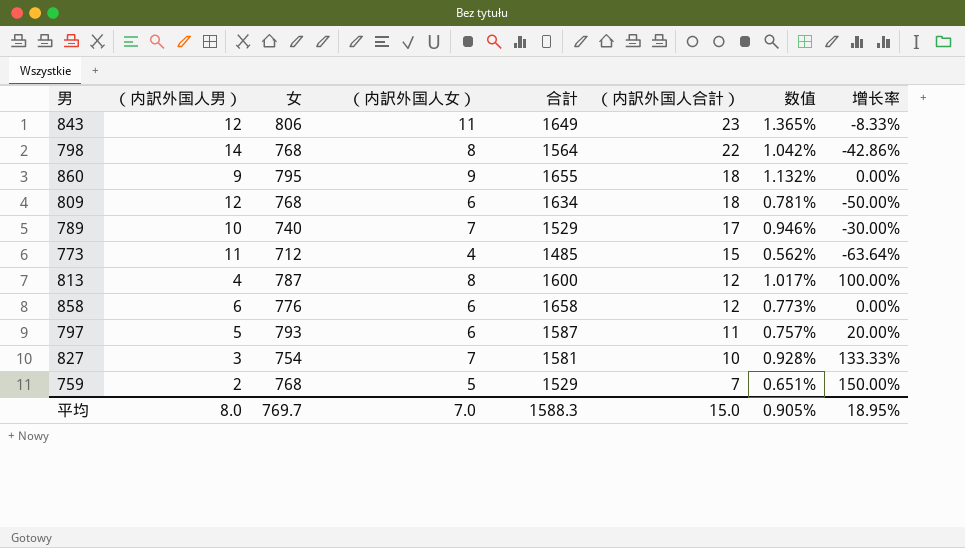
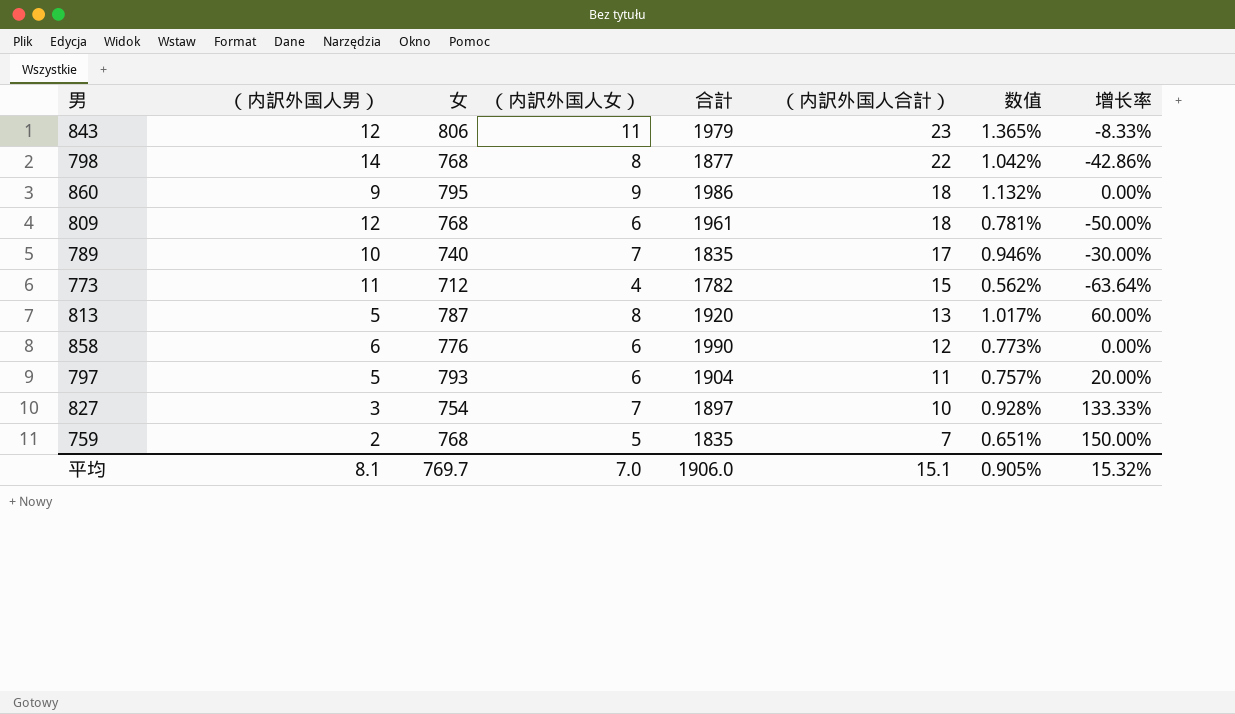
843 | 合計: 1649 -> 1979
798 | 合計: 1564 -> 1877
860 | 合計: 1655 -> 1986
809 | 合計: 1634 -> 1961
789 | 合計: 1529 -> 1835
773 | 合計: 1485 -> 1782
813 | （内訳外国人男）: 4 -> 5
813 | 合計: 1600 -> 1920
813 | （内訳外国人合計）: 12 -> 13
813 | 增长率: 100.00% -> 60.00%
858 | 合計: 1658 -> 1990
797 | 合計: 1587 -> 1904
827 | 合計: 1581 -> 1897
759 | 合計: 1529 -> 1835
平均 | （内訳外国人男）: 8.0 -> 8.1
平均 | 合計: 1588.3 -> 1906.0
平均 | （内訳外国人合計）: 15.0 -> 15.1
平均 | 增长率: 18.95% -> 15.32%

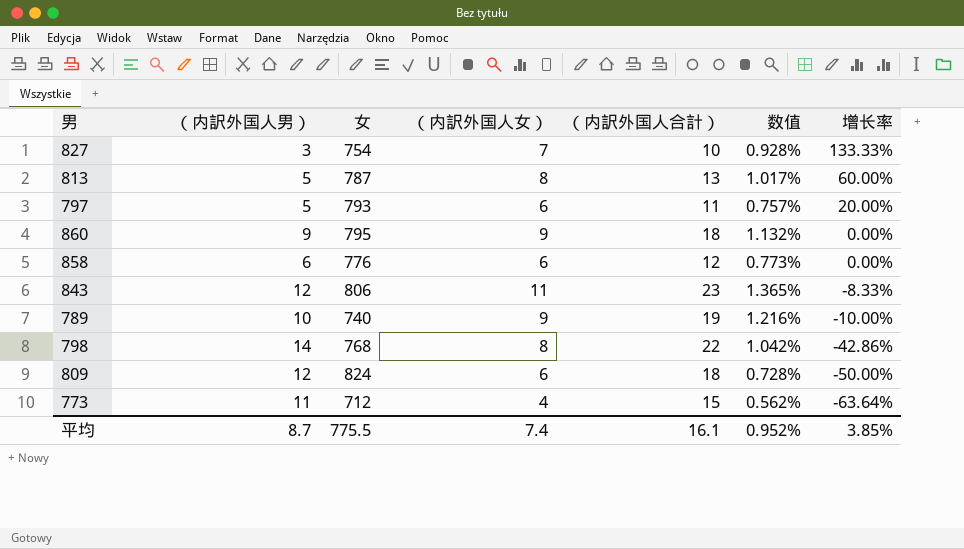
row order: （内訳外国人合計） descending -> 增长率 descending
column 合計 | position: 5 -> none
row 759: 2 | 768 | 5 | 1835 | 7 | 0.651% | 150.00% -> none
789 | （内訳外国人女）: 7 -> 9
789 | （内訳外国人合計）: 17 -> 19
789 | 数值: 0.946% -> 1.216%
789 | 增长率: -30.00% -> -10.00%
809 | 女: 768 -> 824
809 | 数值: 0.781% -> 0.728%
平均 | （内訳外国人男）: 8.1 -> 8.7
平均 | 女: 769.7 -> 775.5
平均 | （内訳外国人女）: 7.0 -> 7.4
平均 | （内訳外国人合計）: 15.1 -> 16.1
平均 | 数值: 0.905% -> 0.952%
平均 | 增长率: 15.32% -> 3.85%

